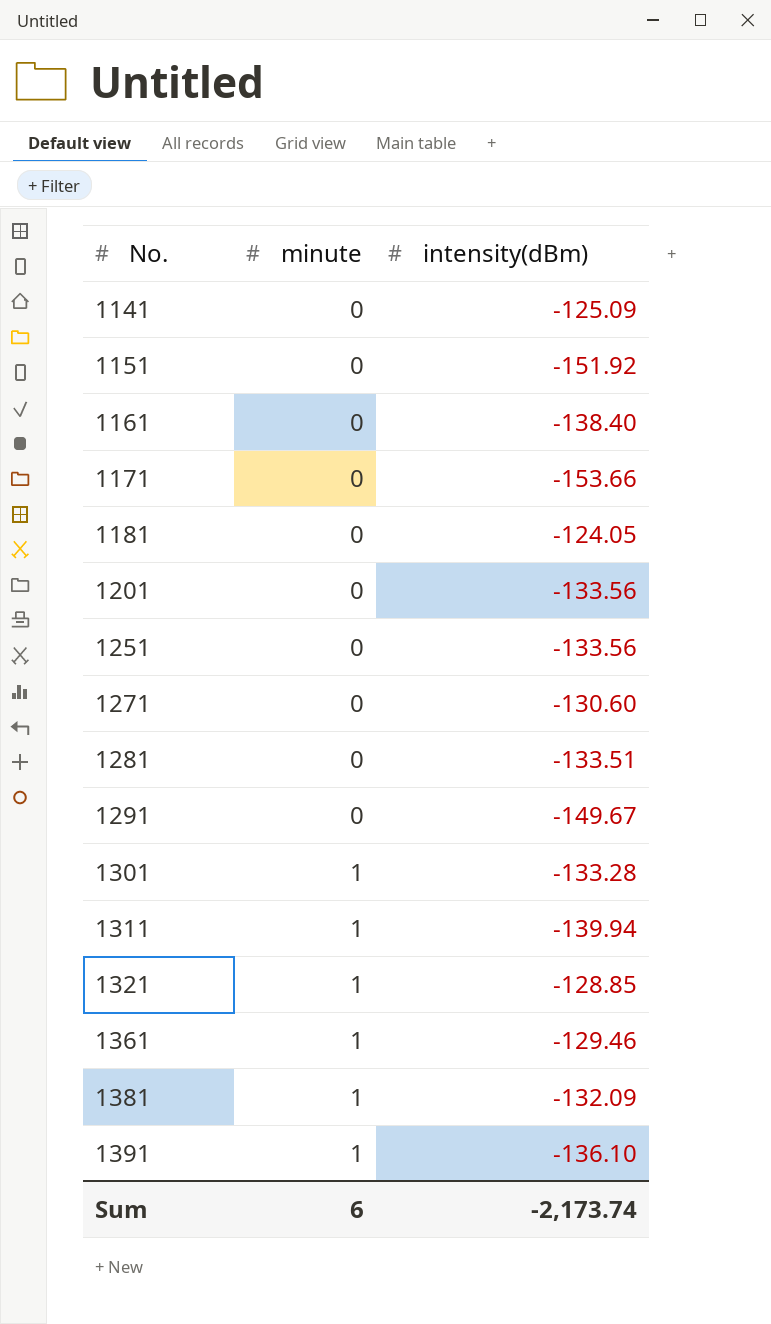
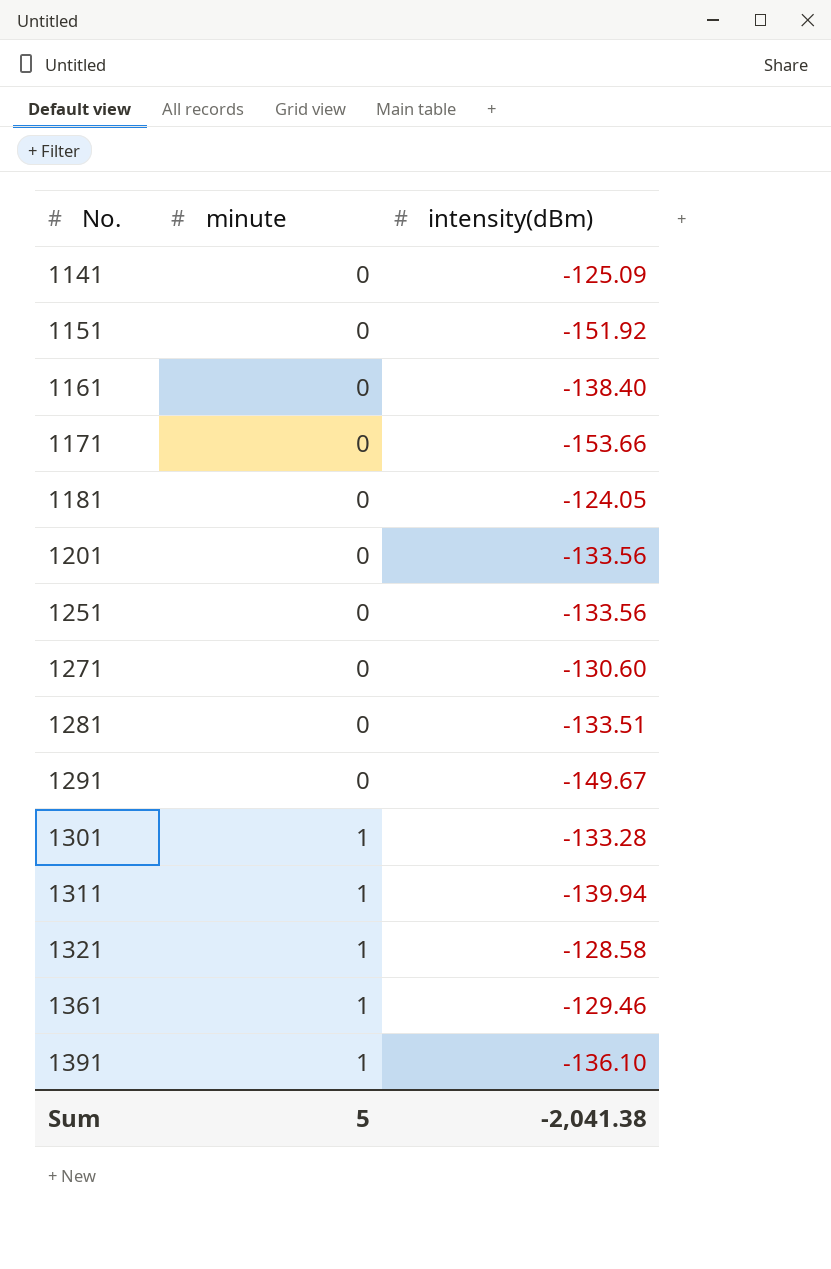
row 1381: 1 | -132.09 -> none
1321 | intensity(dBm): -128.85 -> -128.58
Sum | minute: 6 -> 5
Sum | intensity(dBm): -2,173.74 -> -2,041.38

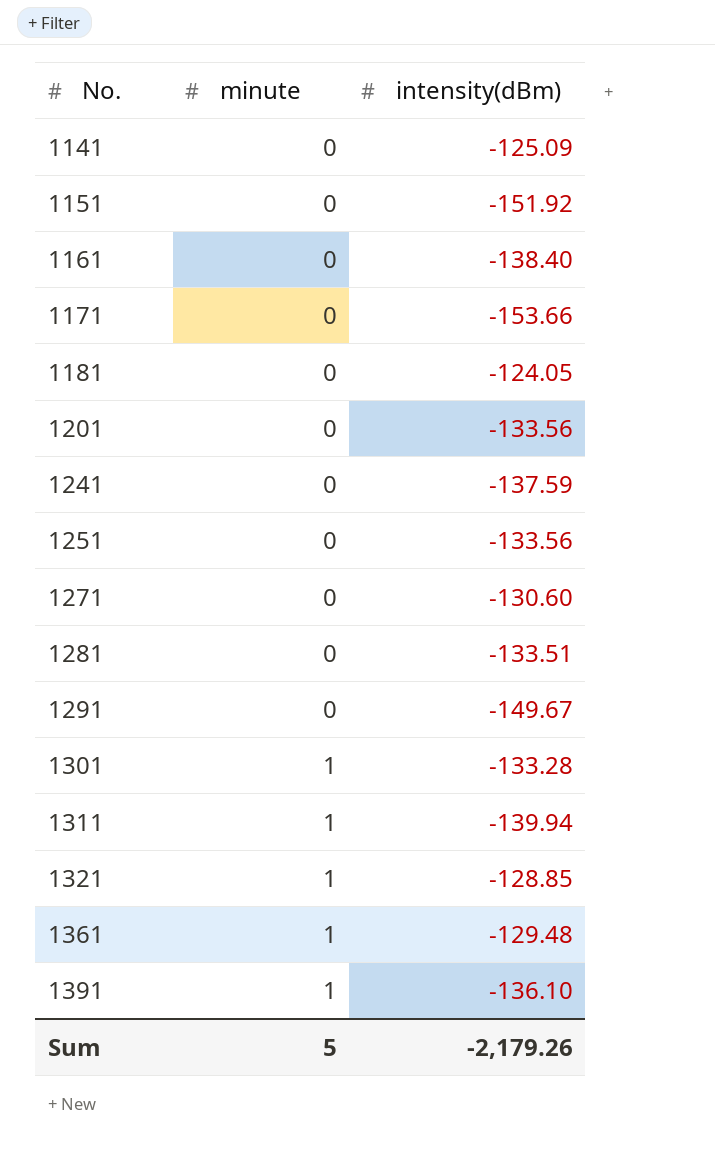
row 1241: none -> 0 | -137.59
1321 | intensity(dBm): -128.58 -> -128.85
1361 | intensity(dBm): -129.46 -> -129.48
Sum | intensity(dBm): -2,041.38 -> -2,179.26

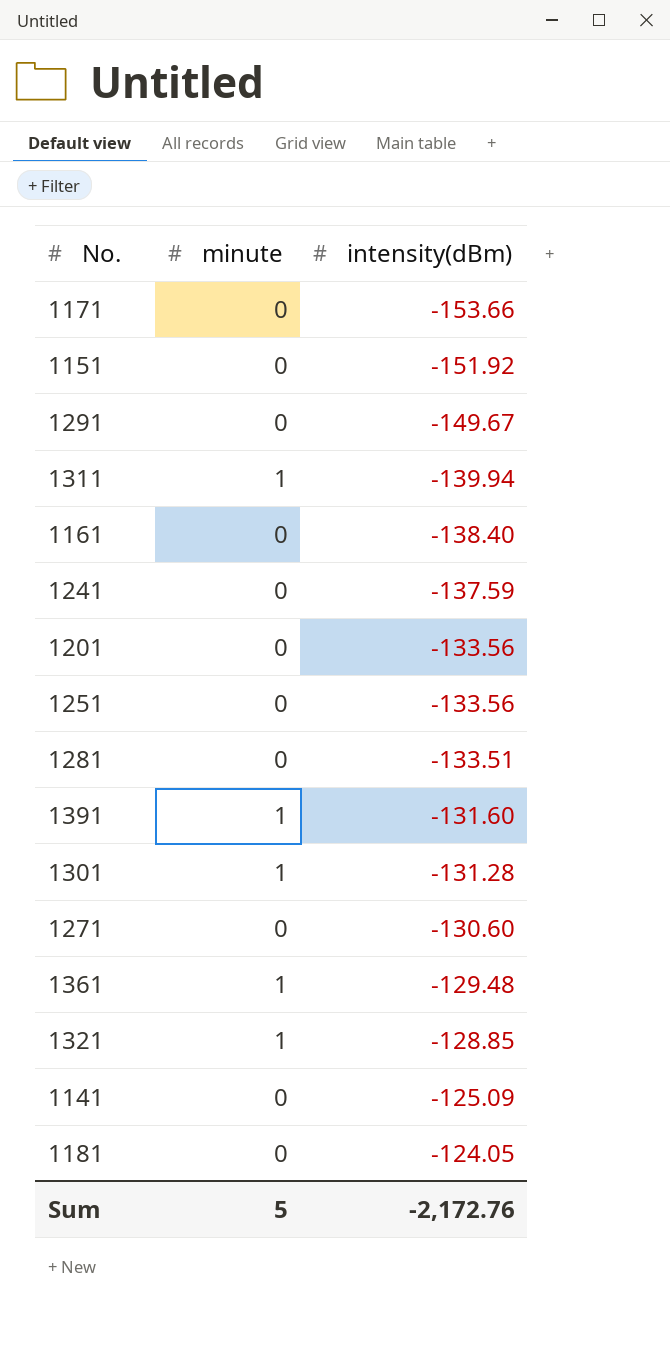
row order: No. ascending -> intensity(dBm) ascending
1391 | intensity(dBm): -136.10 -> -131.60
1301 | intensity(dBm): -133.28 -> -131.28
Sum | intensity(dBm): -2,179.26 -> -2,172.76

